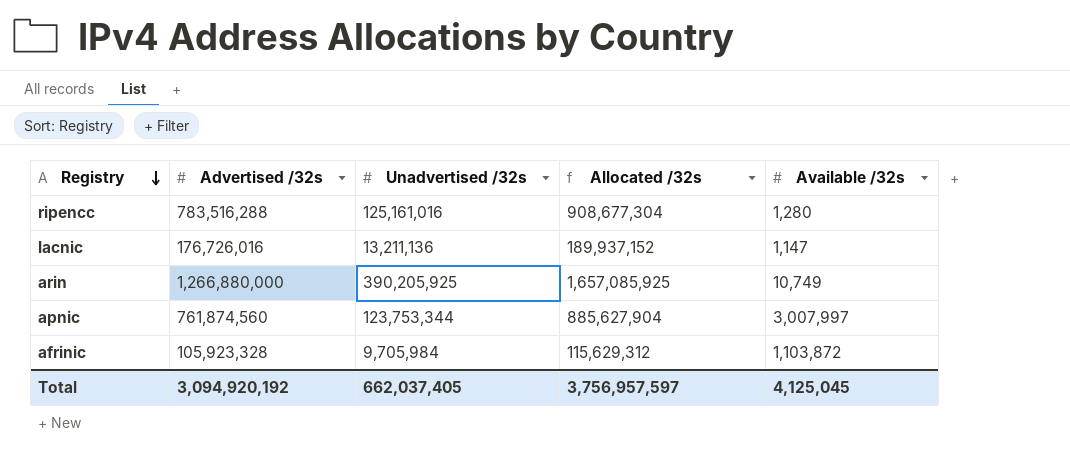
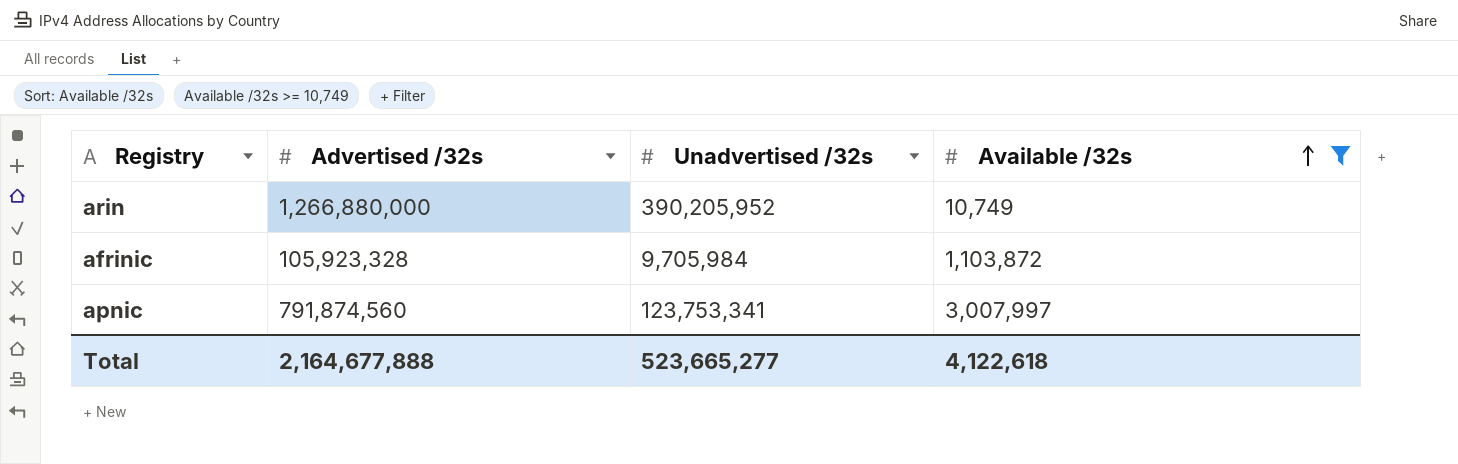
filter: none -> Available /32s >= 10,749
row order: Registry descending -> Available /32s ascending
column Allocated /32s | formula: [Advertised /32s] + [Unadvertised /32s] -> none
arin | Unadvertised /32s: 390,205,925 -> 390,205,952
apnic | Advertised /32s: 761,874,560 -> 791,874,560
apnic | Unadvertised /32s: 123,753,344 -> 123,753,341
Total | Advertised /32s: 3,094,920,192 -> 2,164,677,888
Total | Unadvertised /32s: 662,037,405 -> 523,665,277
Total | Available /32s: 4,125,045 -> 4,122,618

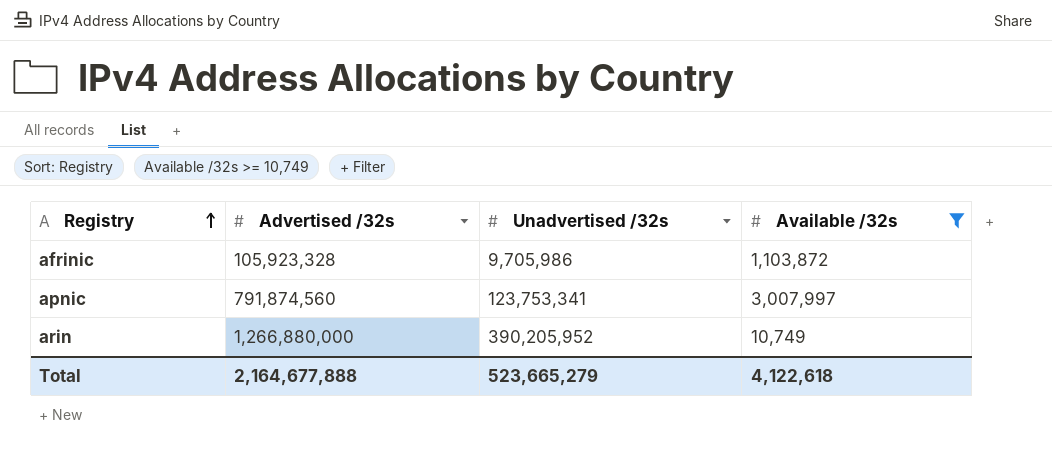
row order: Available /32s ascending -> Registry ascending
afrinic | Unadvertised /32s: 9,705,984 -> 9,705,986
Total | Unadvertised /32s: 523,665,277 -> 523,665,279

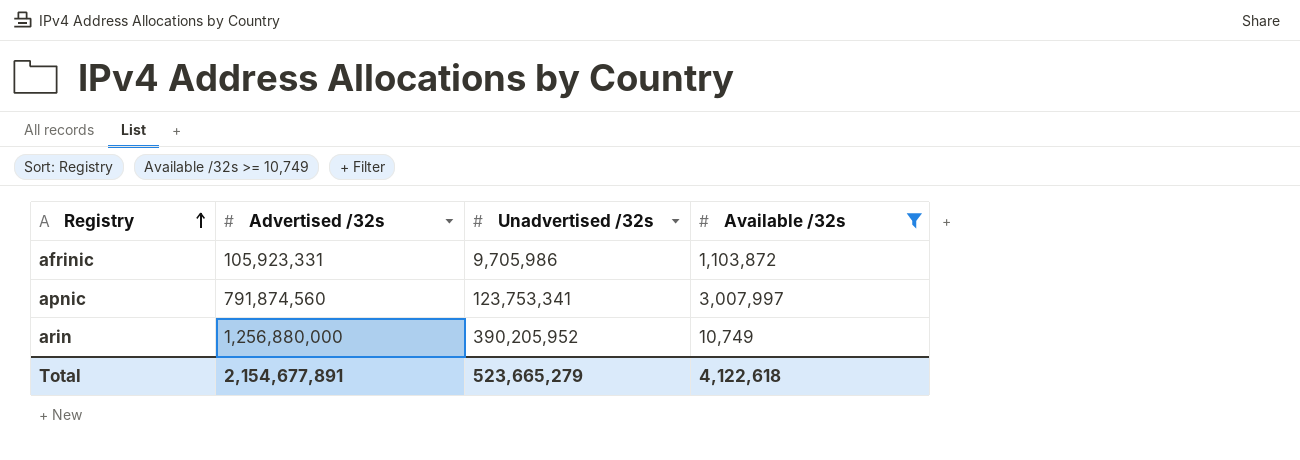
afrinic | Advertised /32s: 105,923,328 -> 105,923,331
arin | Advertised /32s: 1,266,880,000 -> 1,256,880,000
Total | Advertised /32s: 2,164,677,888 -> 2,154,677,891

